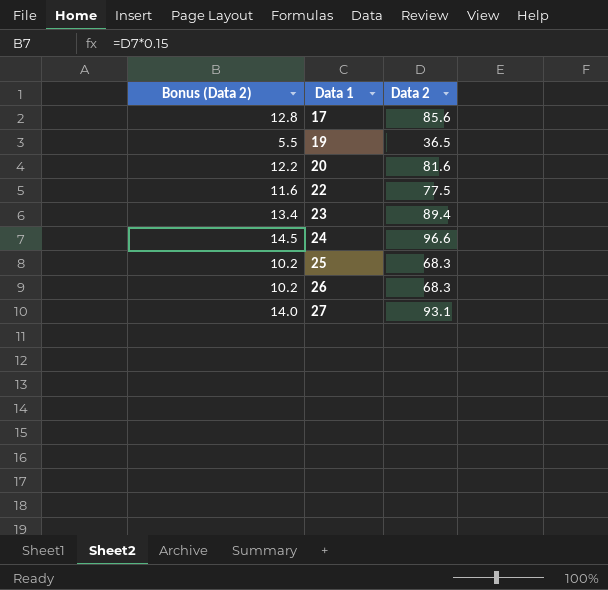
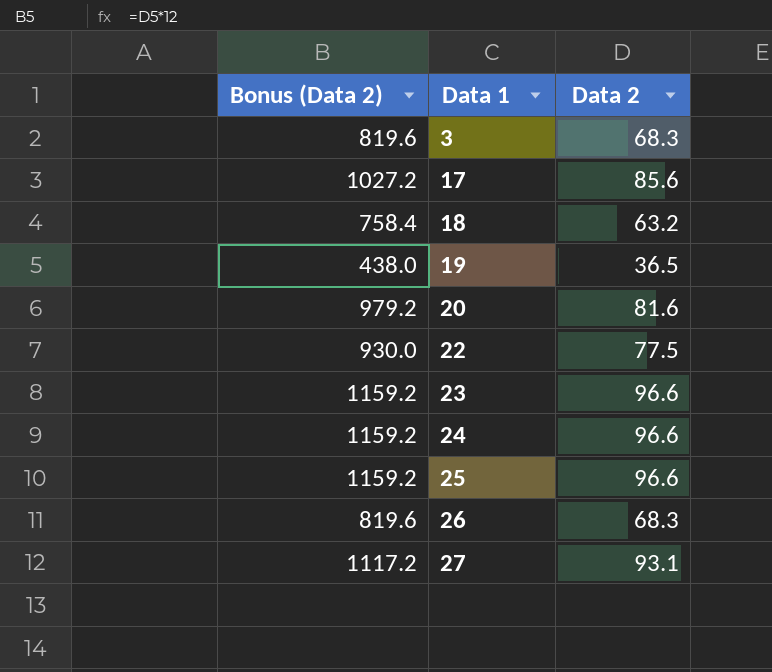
column Bonus (Data 2) | formula: [Data 2] * 0.15 -> [Data 2] * 12
row 3: none -> 819.6 | 68.3
row 18: none -> 758.4 | 63.2
23 | Data 2: 89.4 -> 96.6
25 | Data 2: 68.3 -> 96.6

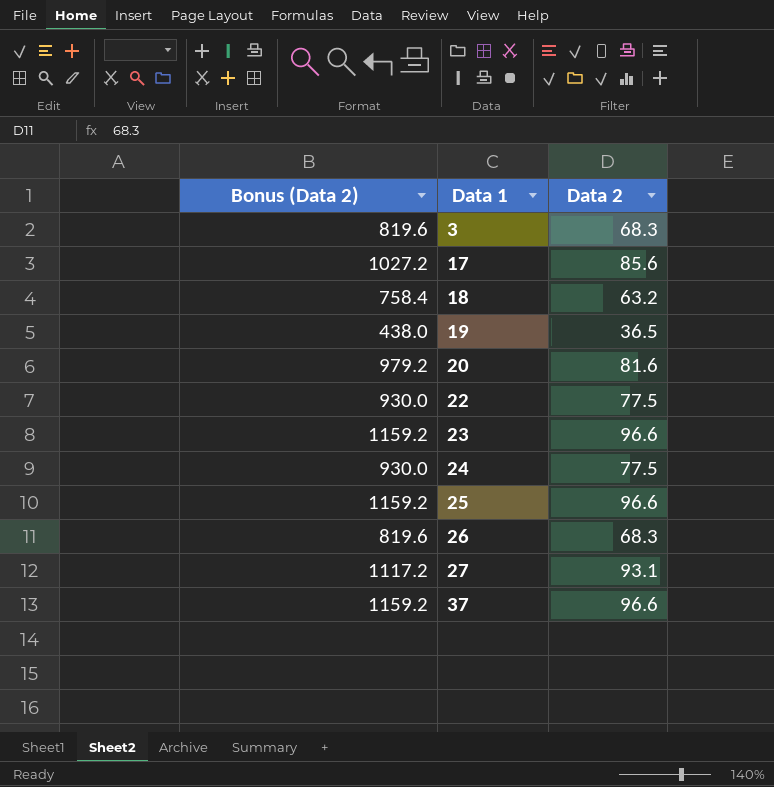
24 | Bonus (Data 2): 1159.2 -> 930.0
24 | Data 2: 96.6 -> 77.5
row 37: none -> 1159.2 | 96.6

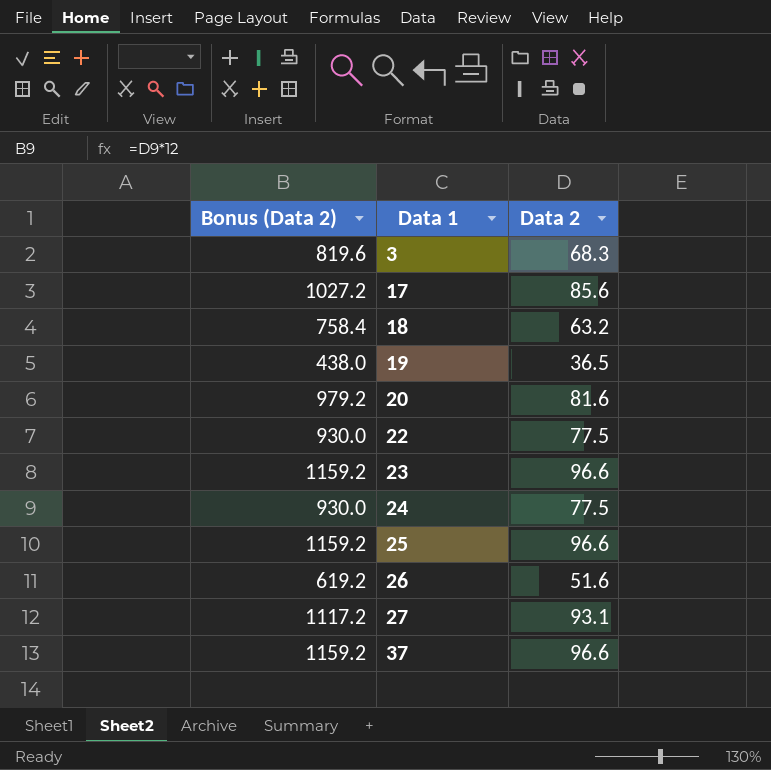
26 | Bonus (Data 2): 819.6 -> 619.2
26 | Data 2: 68.3 -> 51.6

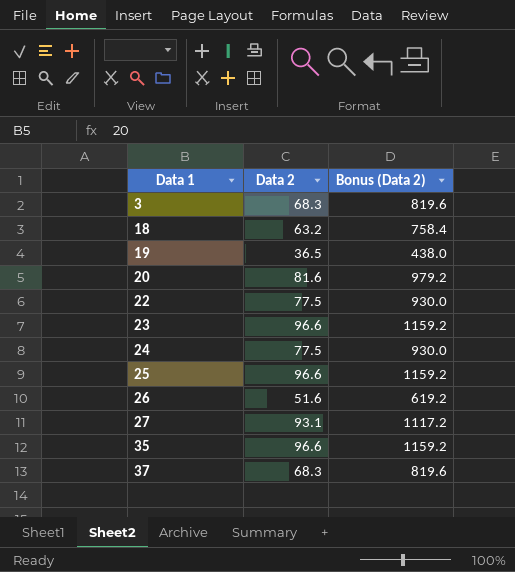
column Bonus (Data 2) | position: 1 -> 3
row 17: 1027.2 | 85.6 -> none
row 35: none -> 96.6 | 1159.2
37 | Data 2: 96.6 -> 68.3
37 | Bonus (Data 2): 1159.2 -> 819.6

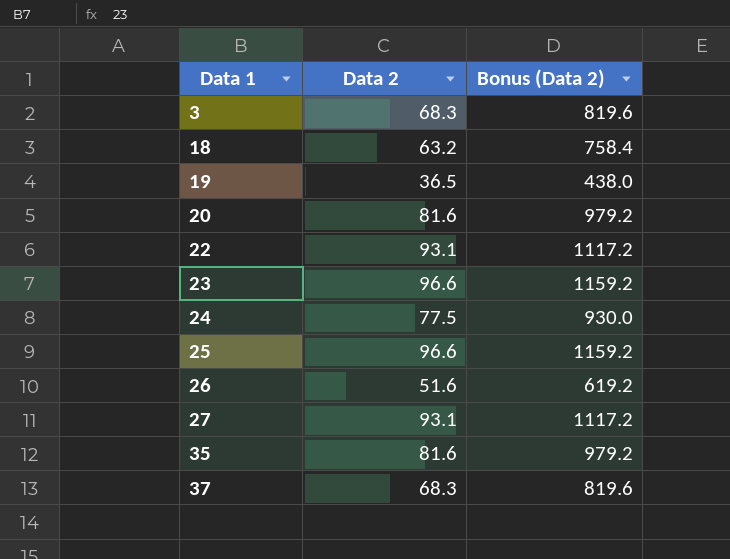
22 | Data 2: 77.5 -> 93.1
22 | Bonus (Data 2): 930.0 -> 1117.2
35 | Data 2: 96.6 -> 81.6
35 | Bonus (Data 2): 1159.2 -> 979.2

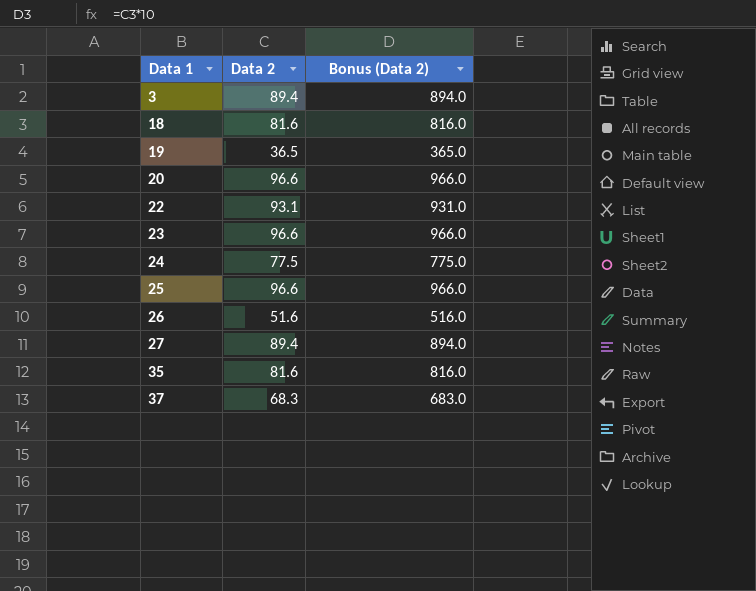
column Bonus (Data 2) | formula: [Data 2] * 12 -> [Data 2] * 10
3 | Data 2: 68.3 -> 89.4
18 | Data 2: 63.2 -> 81.6
20 | Data 2: 81.6 -> 96.6
27 | Data 2: 93.1 -> 89.4

